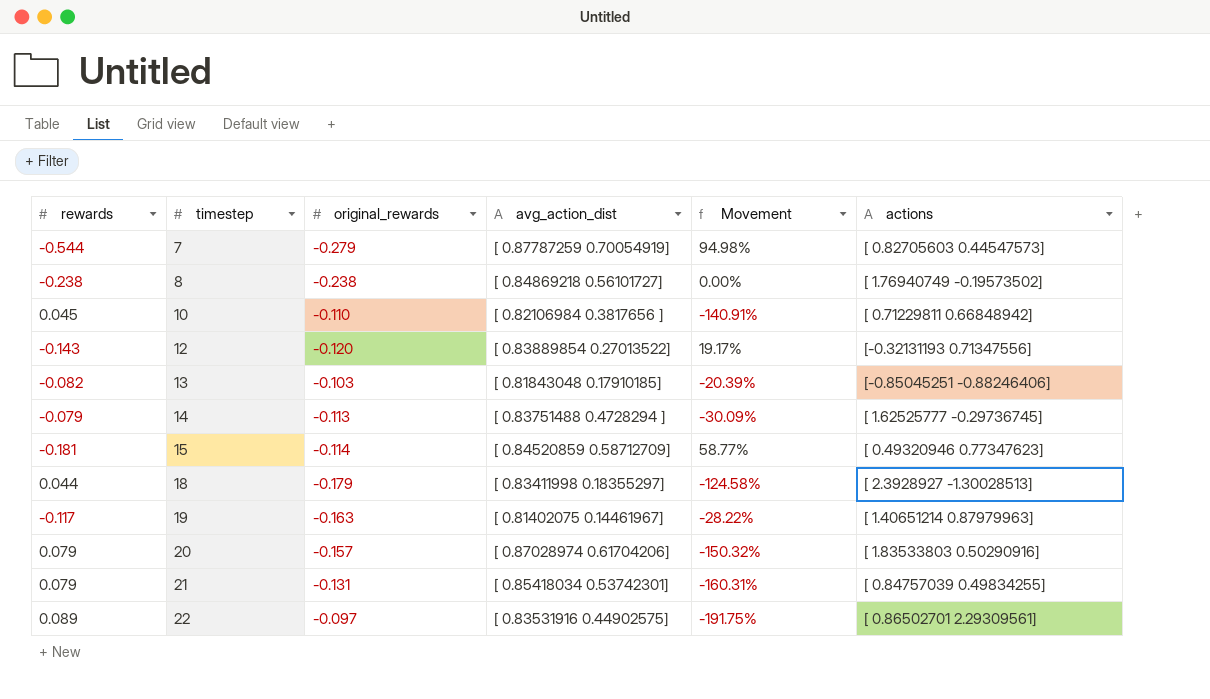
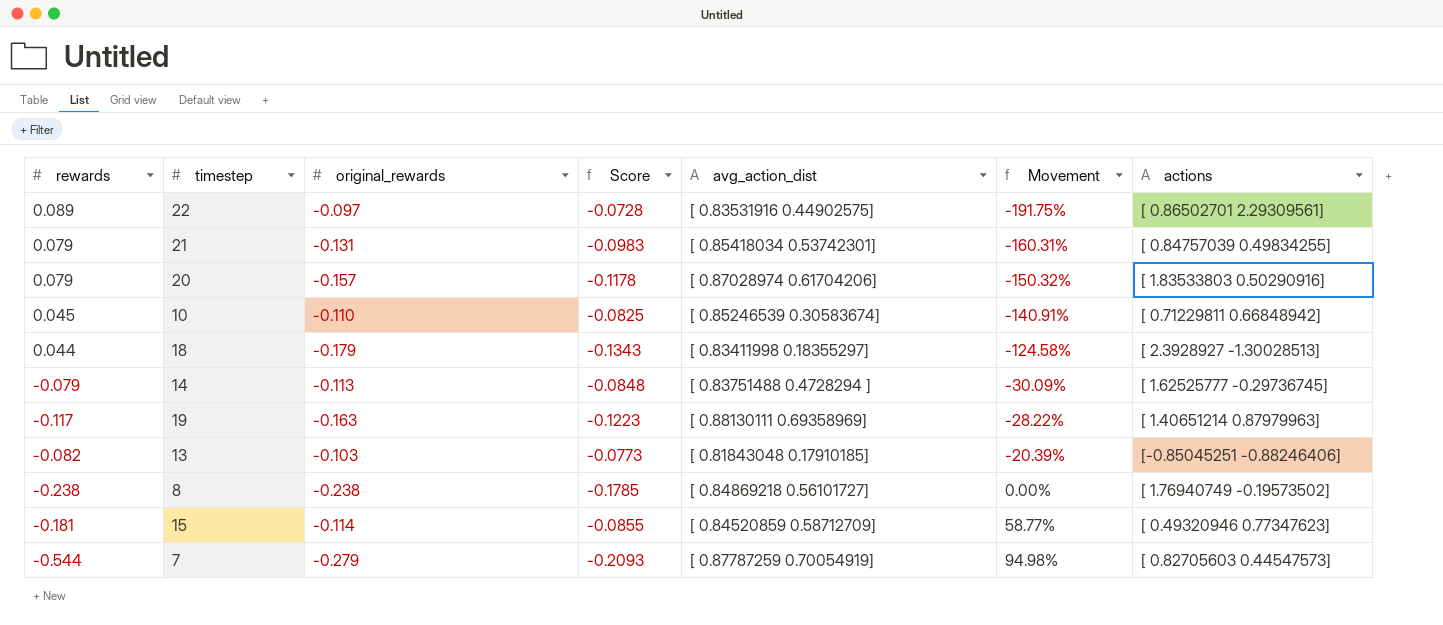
row order: timestep ascending -> Movement ascending
column Score | formula: none -> [original_rewards] * 0.75
row 12: -0.143 | -0.120 | [ 0.83889854 0.27013522] | 19.17% | [-0.32131193 0.71347556] -> none
10 | avg_action_dist: [ 0.82106984 0.3817656 ] -> [ 0.85246539 0.30583674]
19 | avg_action_dist: [ 0.81402075 0.14461967] -> [ 0.88130111 0.69358969]

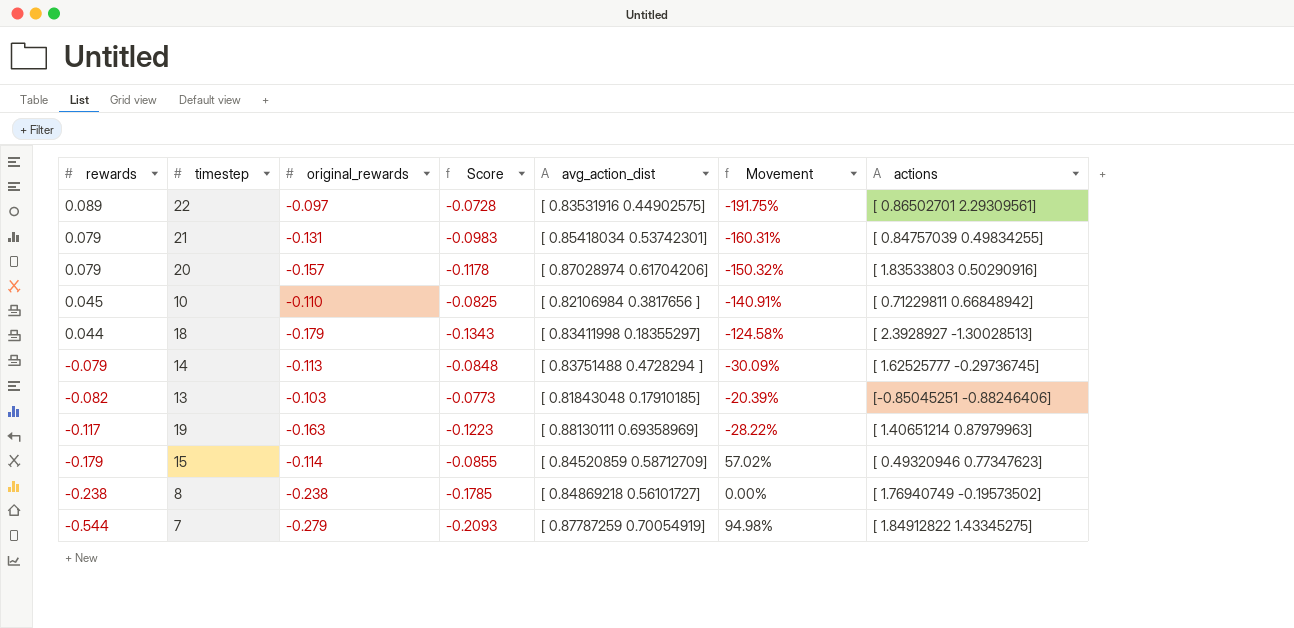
row order: Movement ascending -> rewards descending
10 | avg_action_dist: [ 0.85246539 0.30583674] -> [ 0.82106984 0.3817656 ]
15 | rewards: -0.181 -> -0.179
15 | Movement: 58.77% -> 57.02%
7 | actions: [ 0.82705603 0.44547573] -> [ 1.84912822 1.43345275]

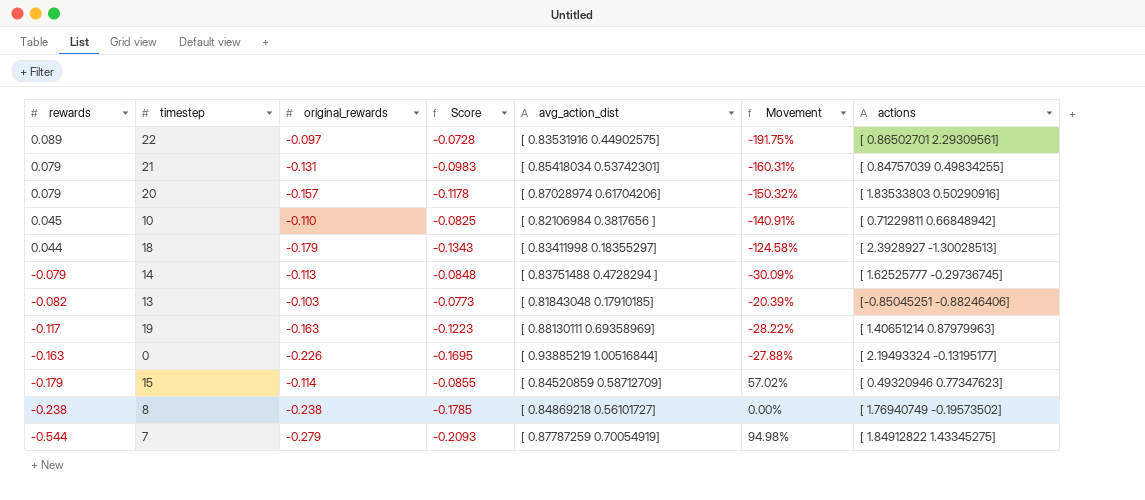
row 0: none -> -0.163 | -0.226 | -0.1695 | [ 0.93885219 1.00516844] | -27.88% | [ 2.19493324 -0.13195177]

